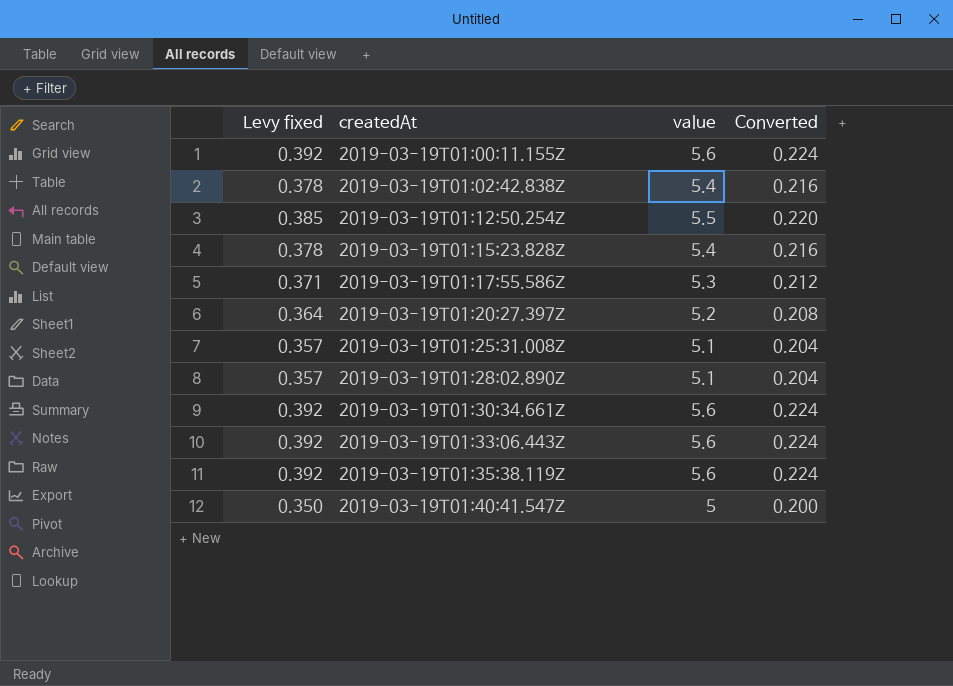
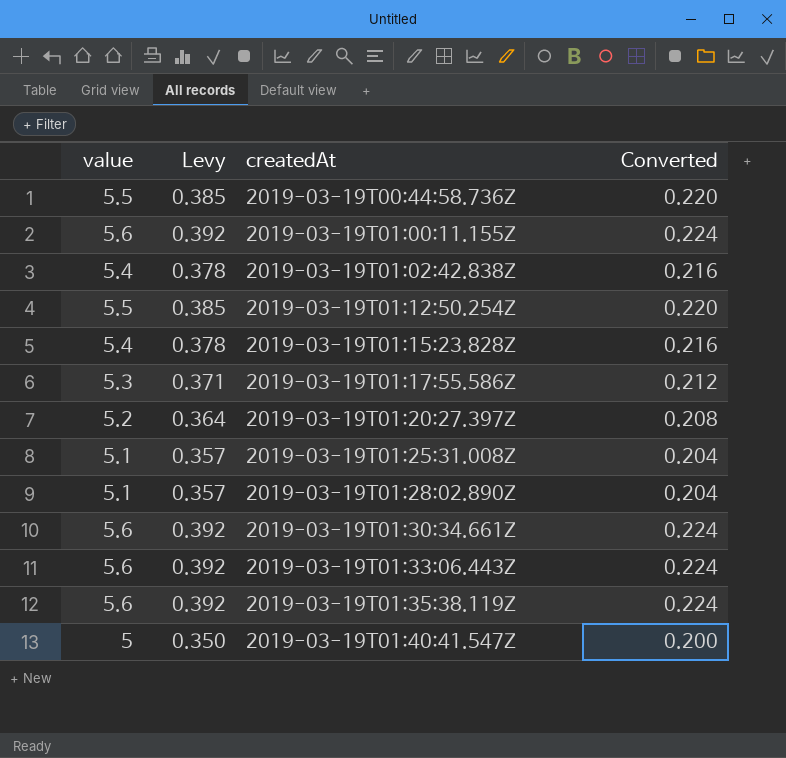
column value | position: 3 -> 1
column name: Levy fixed -> Levy
row 2019-03-19T00:44:58.736Z: none -> 5.5 | 0.385 | 0.220

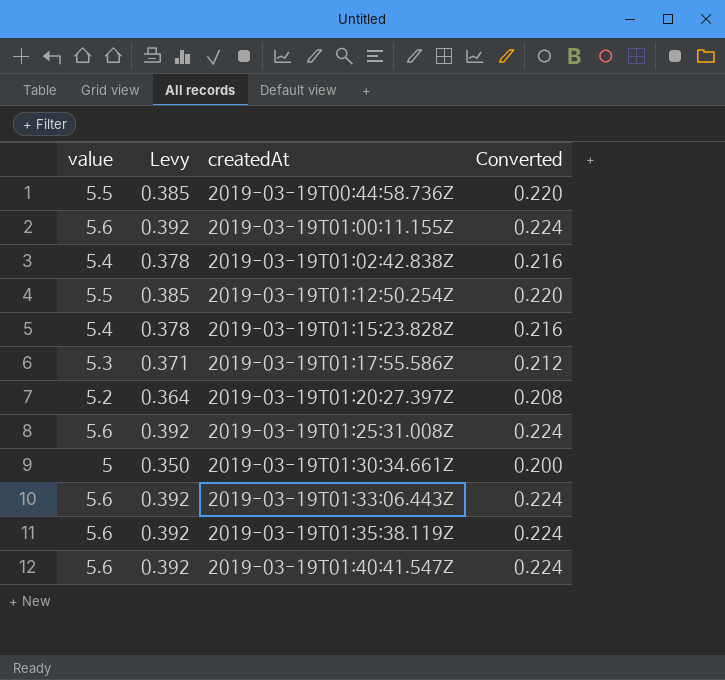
row 2019-03-19T01:28:02.890Z: 5.1 | 0.357 | 0.204 -> none
2019-03-19T01:25:31.008Z | value: 5.1 -> 5.6
2019-03-19T01:25:31.008Z | Levy: 0.357 -> 0.392
2019-03-19T01:25:31.008Z | Converted: 0.204 -> 0.224
2019-03-19T01:30:34.661Z | value: 5.6 -> 5
2019-03-19T01:30:34.661Z | Levy: 0.392 -> 0.350
2019-03-19T01:30:34.661Z | Converted: 0.224 -> 0.200
2019-03-19T01:40:41.547Z | value: 5 -> 5.6
2019-03-19T01:40:41.547Z | Levy: 0.350 -> 0.392
2019-03-19T01:40:41.547Z | Converted: 0.200 -> 0.224

